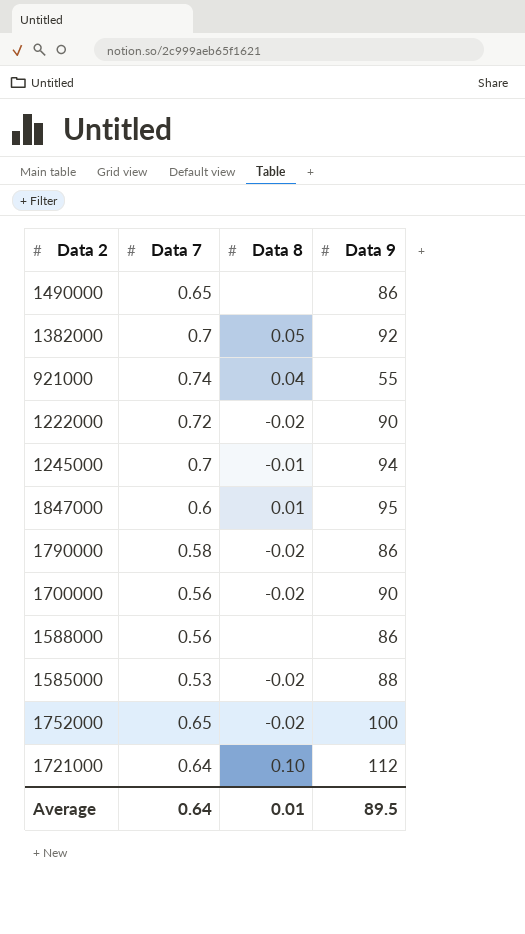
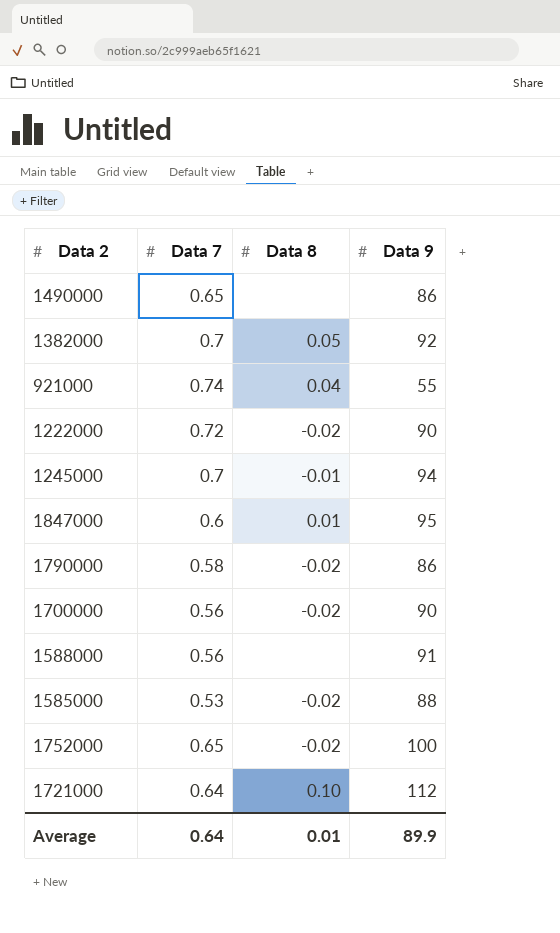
1588000 | Data 9: 86 -> 91
Average | Data 9: 89.5 -> 89.9

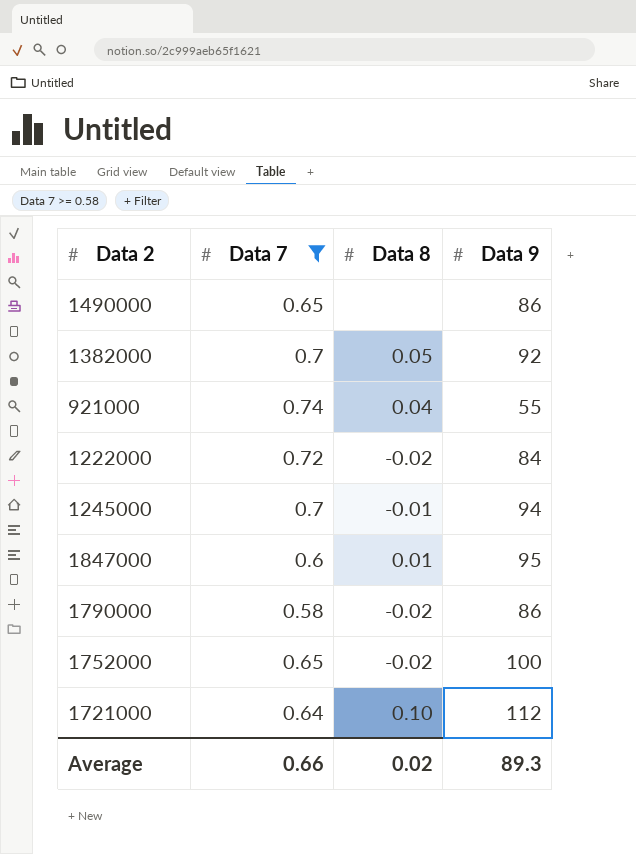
filter: none -> Data 7 >= 0.58
1222000 | Data 9: 90 -> 84
Average | Data 7: 0.64 -> 0.66
Average | Data 8: 0.01 -> 0.02
Average | Data 9: 89.9 -> 89.3

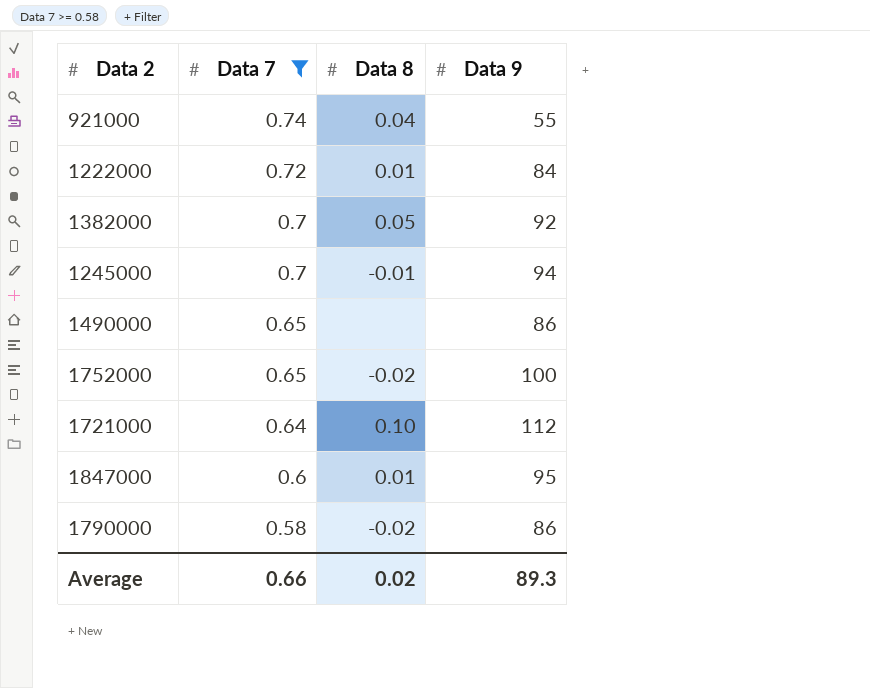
row order: none -> Data 7 descending
1222000 | Data 8: -0.02 -> 0.01

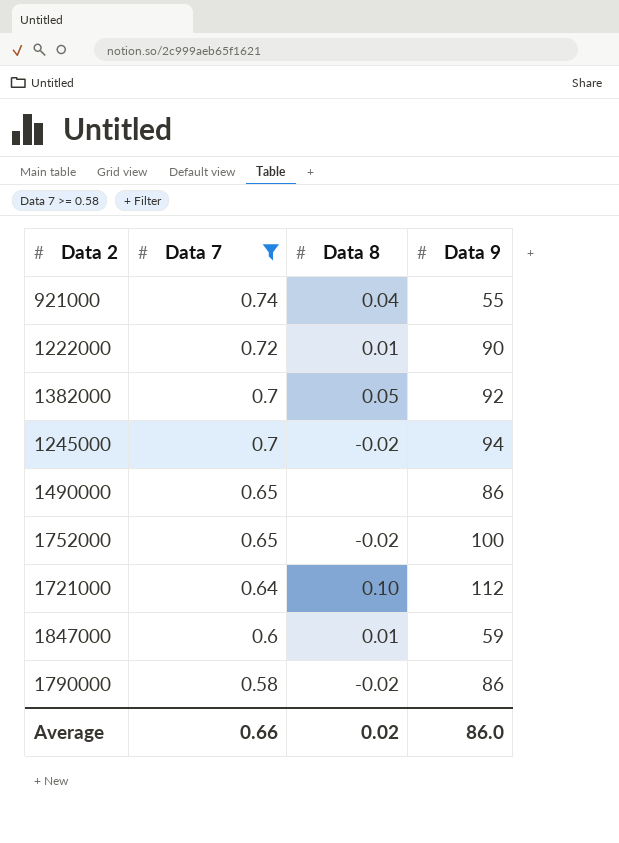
1222000 | Data 9: 84 -> 90
1245000 | Data 8: -0.01 -> -0.02
1847000 | Data 9: 95 -> 59
Average | Data 9: 89.3 -> 86.0

